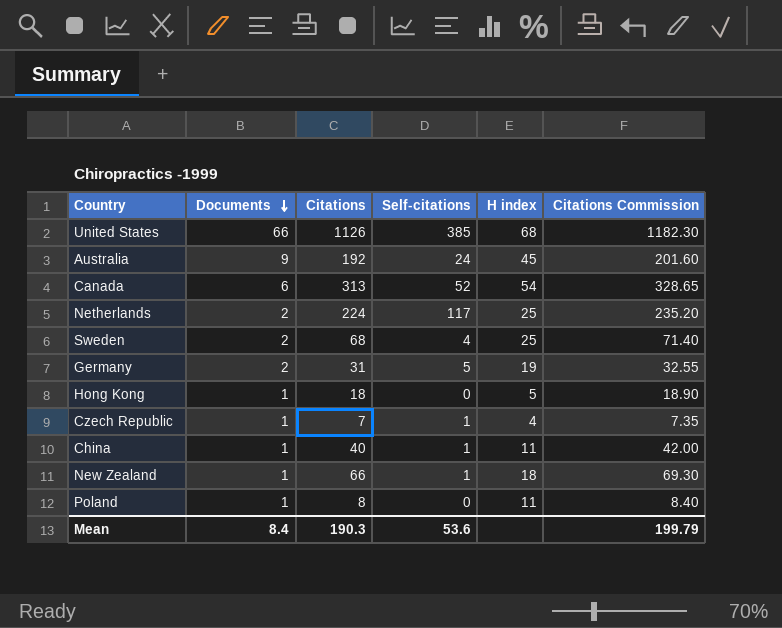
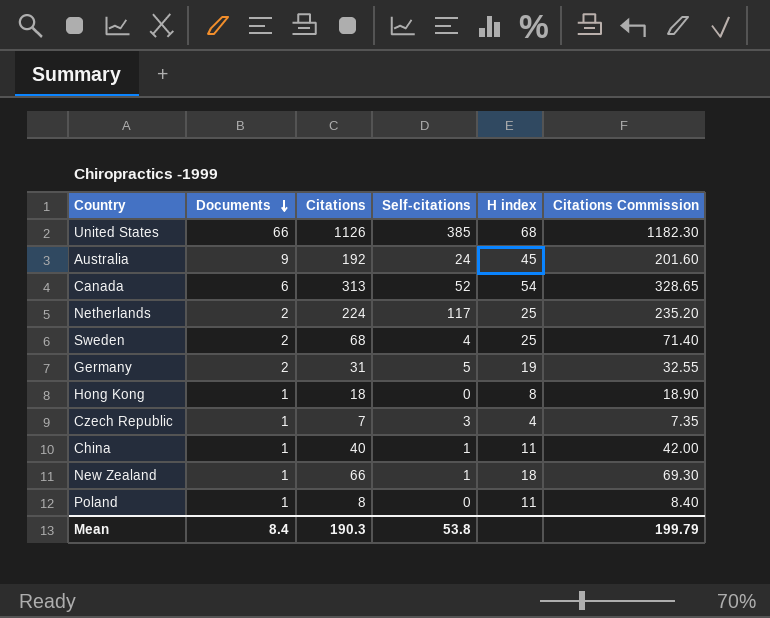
Hong Kong | H index: 5 -> 8
Czech Republic | Self-citations: 1 -> 3
Mean | Self-citations: 53.6 -> 53.8

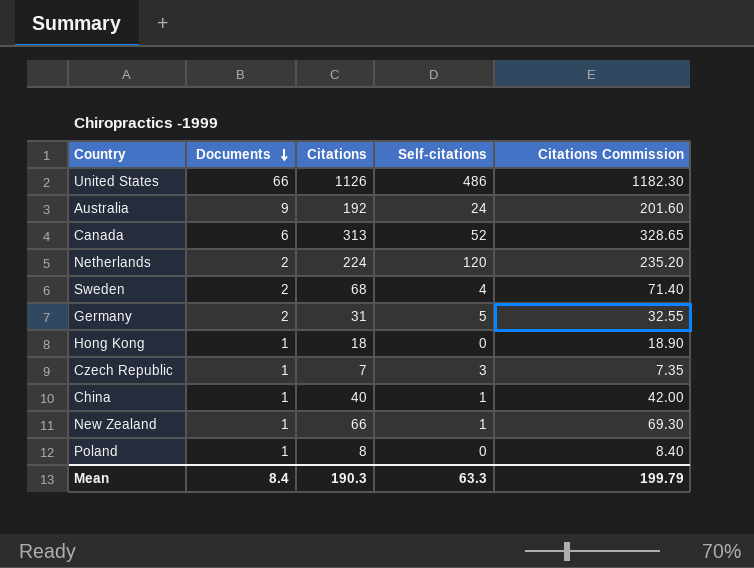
column H index | position: 5 -> none
United States | Self-citations: 385 -> 486
Netherlands | Self-citations: 117 -> 120
Mean | Self-citations: 53.8 -> 63.3

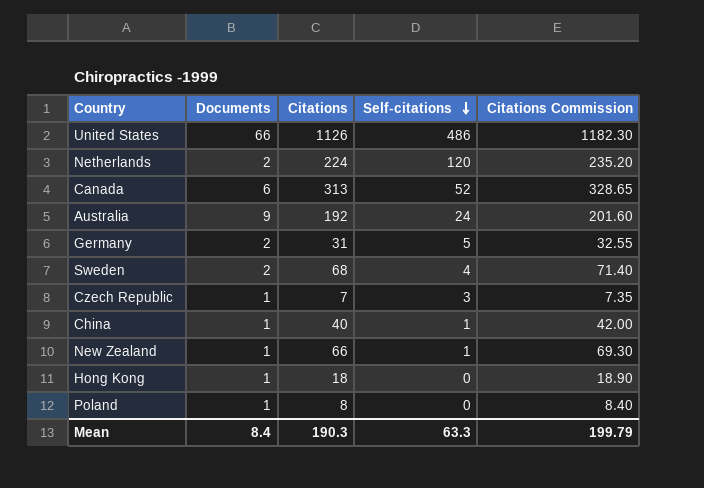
row order: Documents descending -> Self-citations descending

